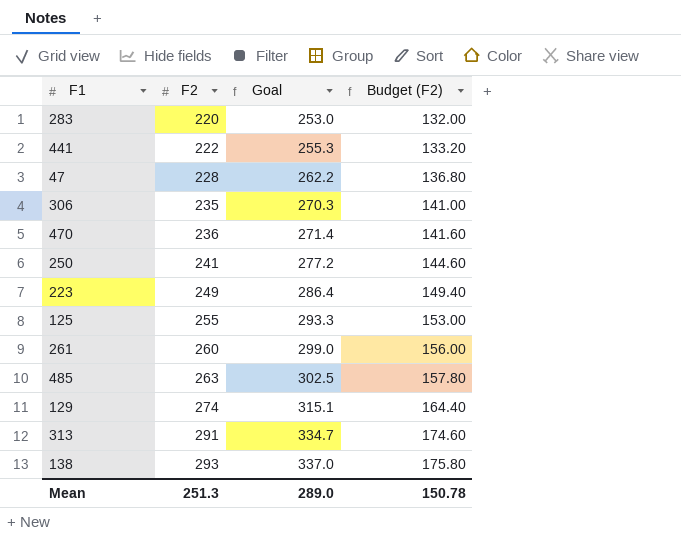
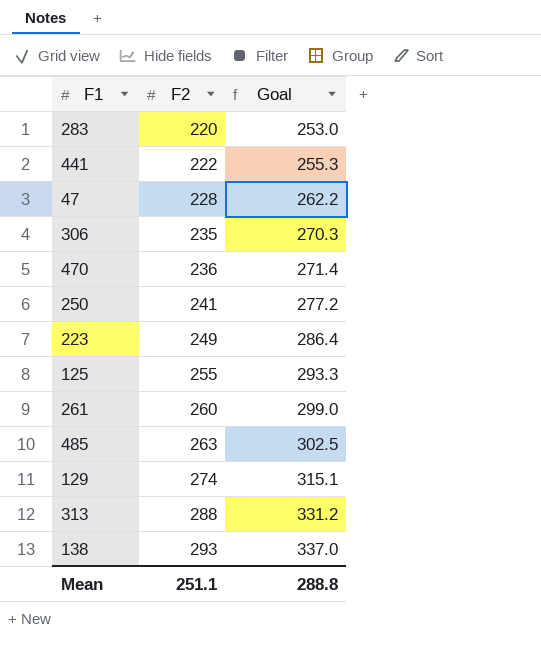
column Budget (F2) | formula: [F2] * 0.6 -> none
313 | F2: 291 -> 288
313 | Goal: 334.7 -> 331.2
Mean | F2: 251.3 -> 251.1
Mean | Goal: 289.0 -> 288.8

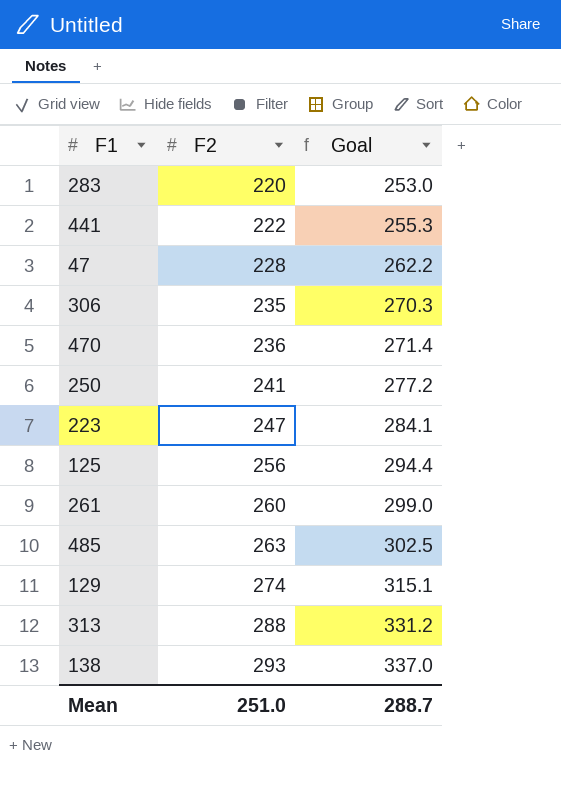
223 | F2: 249 -> 247
223 | Goal: 286.4 -> 284.1
125 | F2: 255 -> 256
125 | Goal: 293.3 -> 294.4
Mean | F2: 251.1 -> 251.0
Mean | Goal: 288.8 -> 288.7

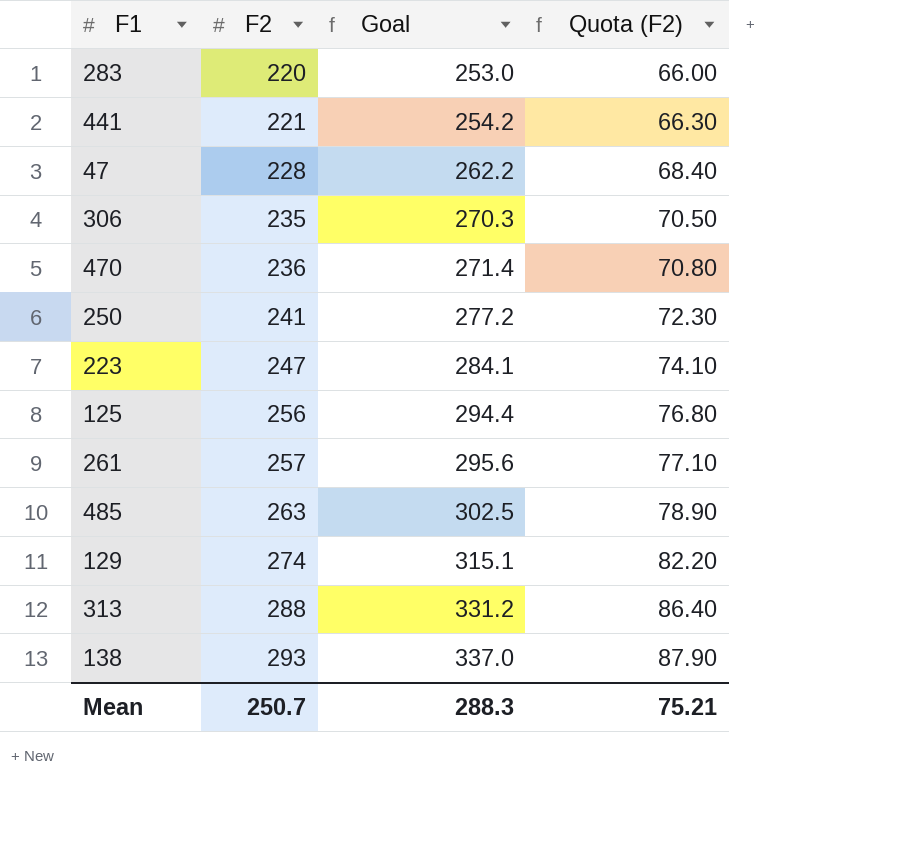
column Quota (F2) | formula: none -> [F2] * 0.3
441 | F2: 222 -> 221
441 | Goal: 255.3 -> 254.2
261 | F2: 260 -> 257
261 | Goal: 299.0 -> 295.6
Mean | F2: 251.0 -> 250.7
Mean | Goal: 288.7 -> 288.3

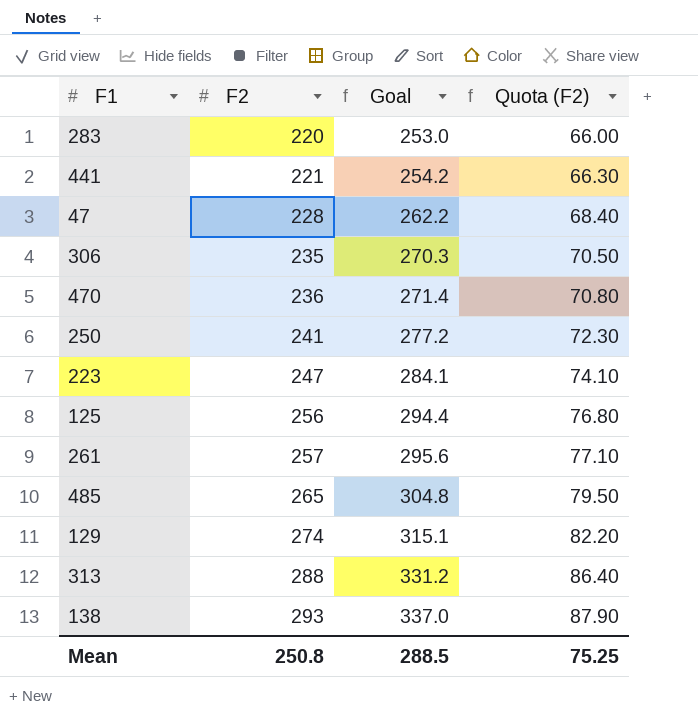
485 | F2: 263 -> 265
485 | Goal: 302.5 -> 304.8
485 | Quota (F2): 78.90 -> 79.50
Mean | F2: 250.7 -> 250.8
Mean | Goal: 288.3 -> 288.5
Mean | Quota (F2): 75.21 -> 75.25

